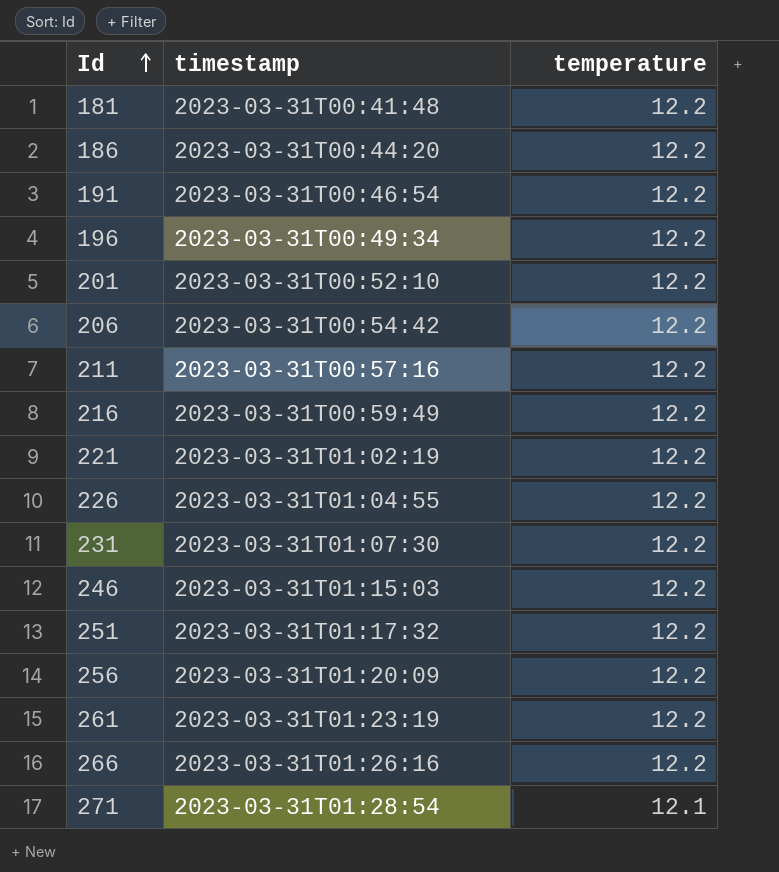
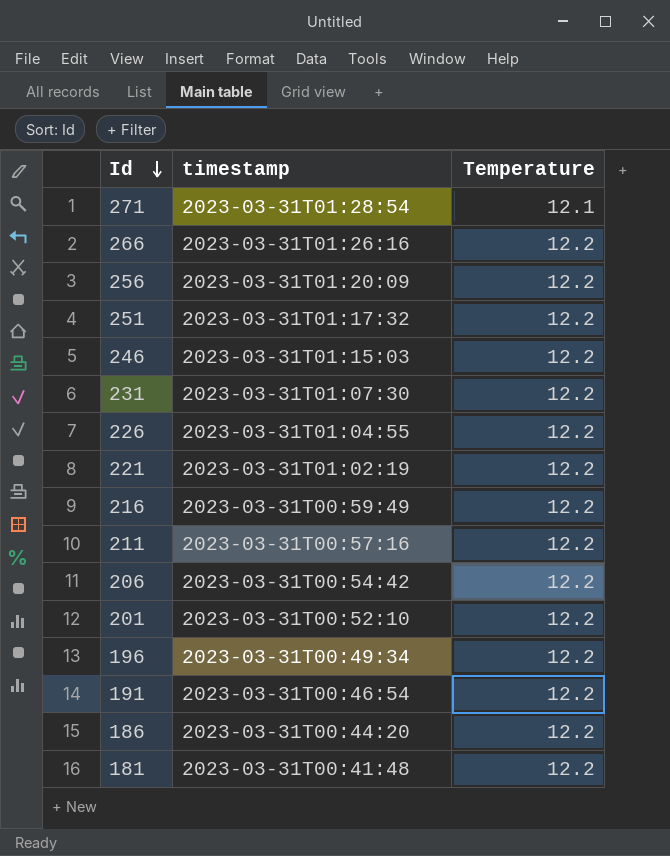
row order: Id ascending -> Id descending
column name: temperature -> Temperature
row 261: 2023-03-31T01:23:19 | 12.2 -> none

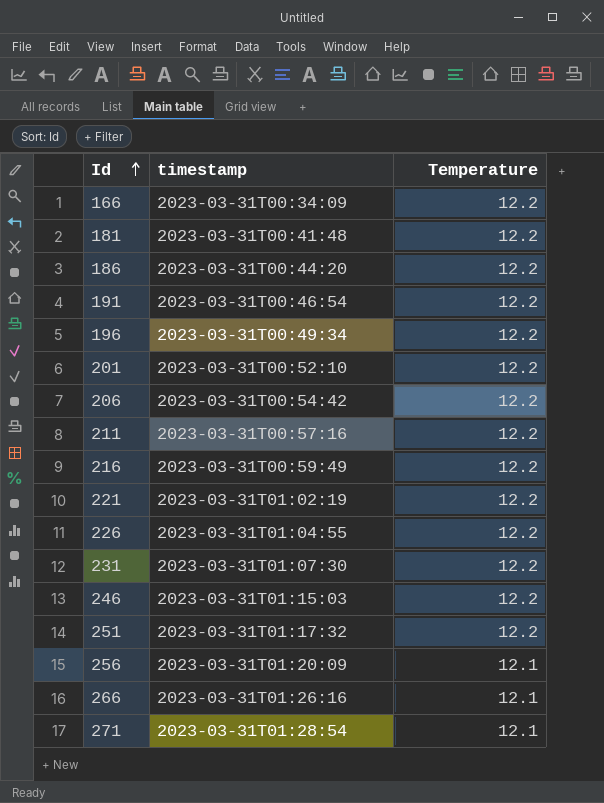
row order: Id descending -> Id ascending
row 166: none -> 2023-03-31T00:34:09 | 12.2
256 | Temperature: 12.2 -> 12.1
266 | Temperature: 12.2 -> 12.1

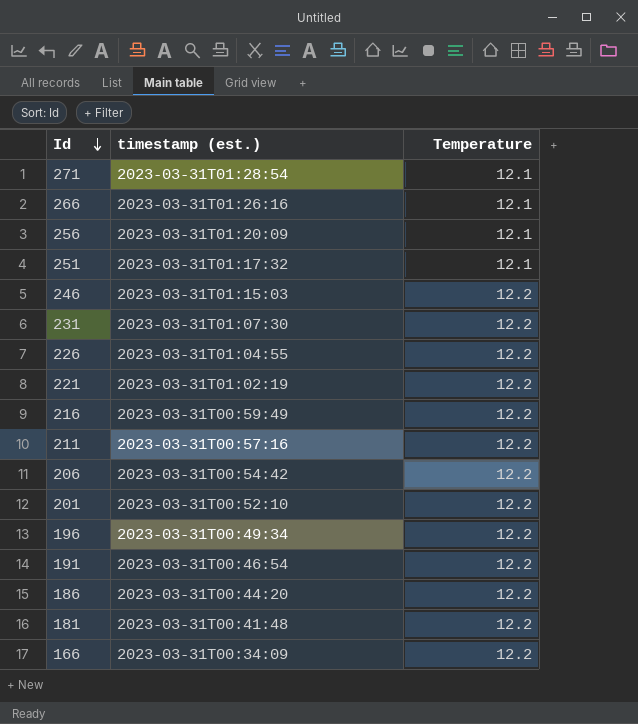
row order: Id ascending -> Id descending
column name: timestamp -> timestamp (est.)
251 | Temperature: 12.2 -> 12.1

